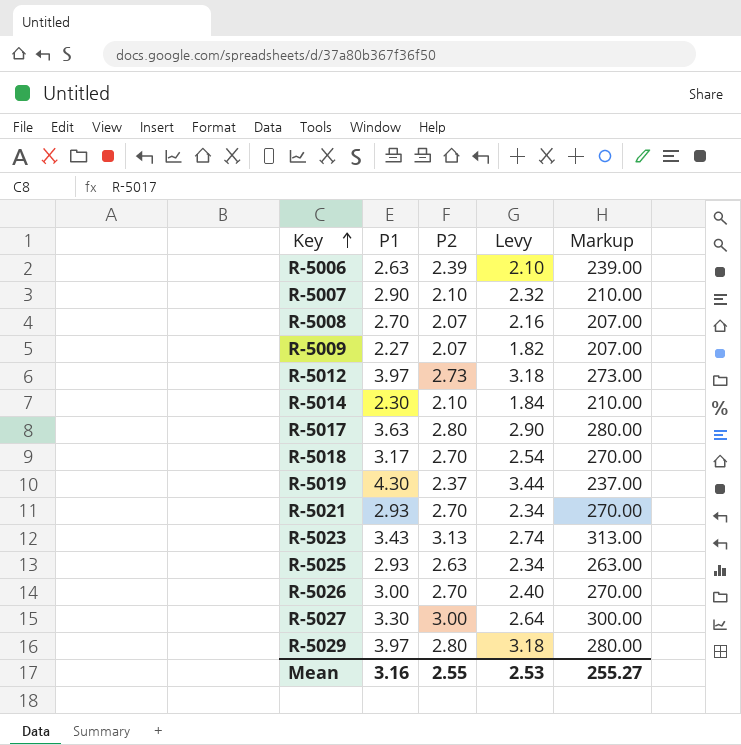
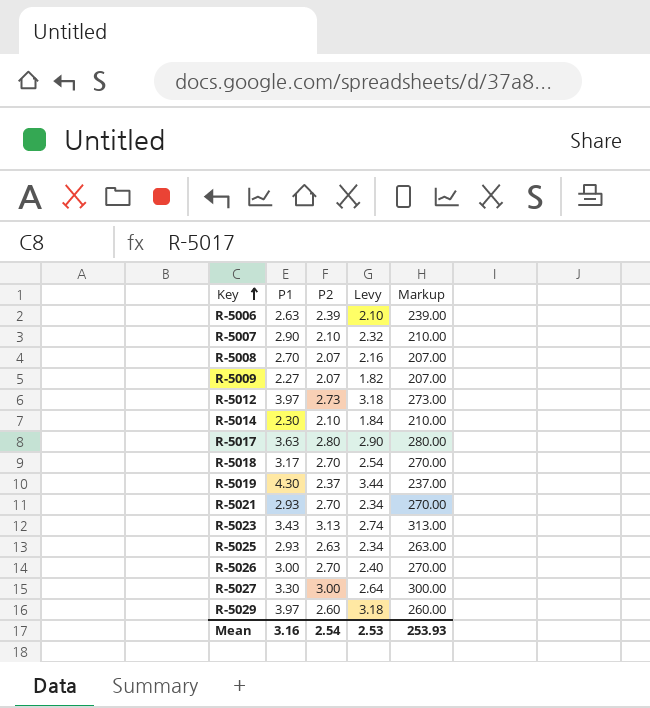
R-5029 | P2: 2.80 -> 2.60
R-5029 | Markup: 280.00 -> 260.00
Mean | P2: 2.55 -> 2.54
Mean | Markup: 255.27 -> 253.93

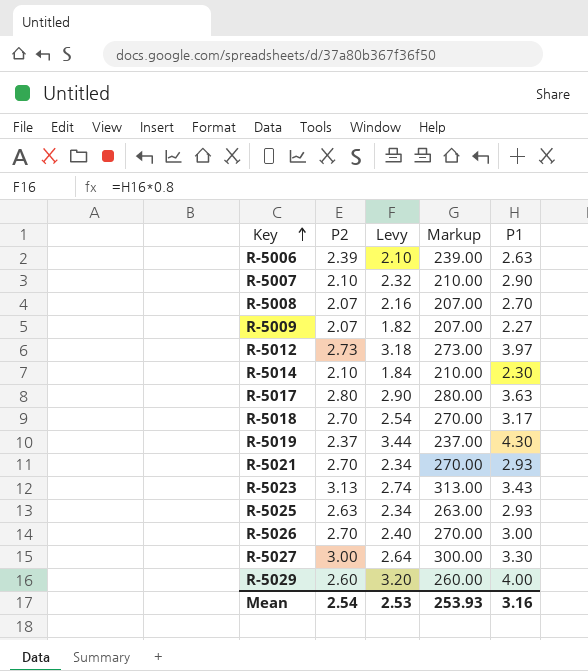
column P1 | position: 2 -> 5
R-5029 | Levy: 3.18 -> 3.20
R-5029 | P1: 3.97 -> 4.00

